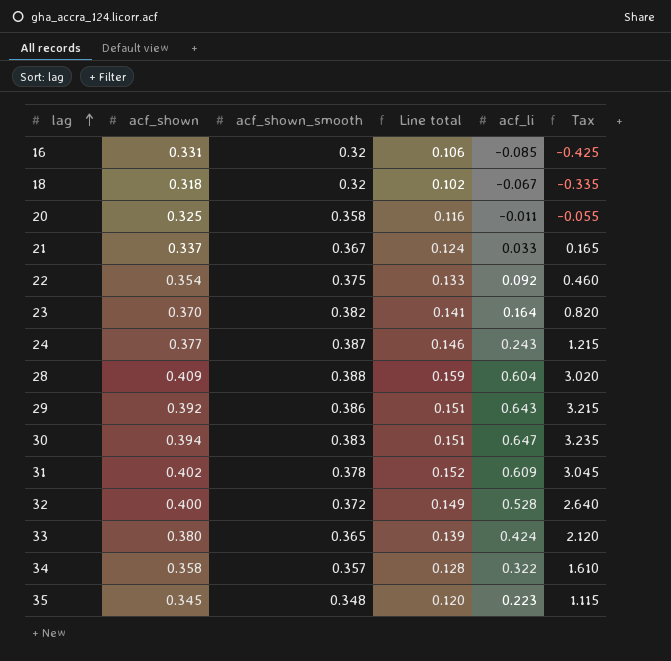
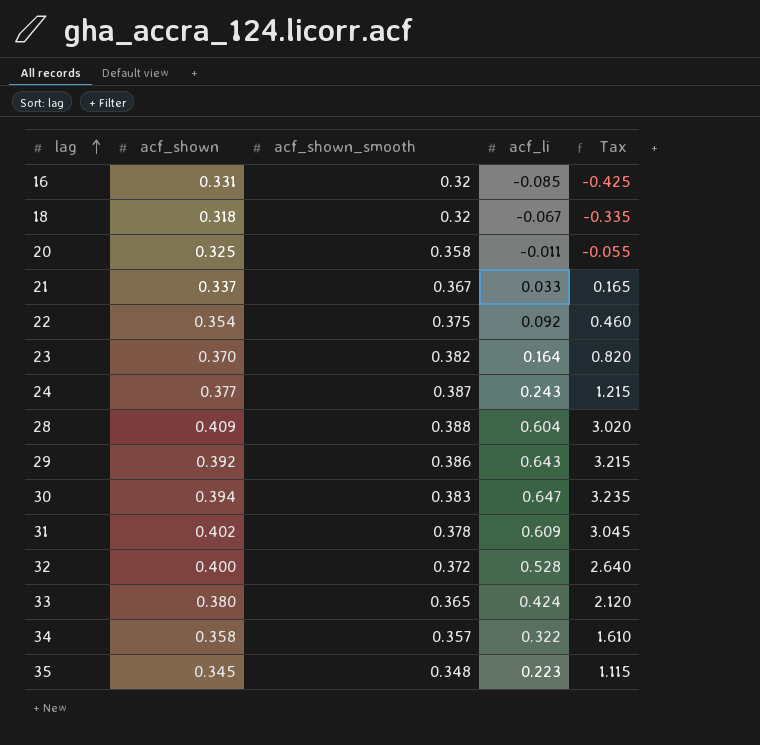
column Line total | formula: [acf_shown] * [acf_shown_smooth] -> none

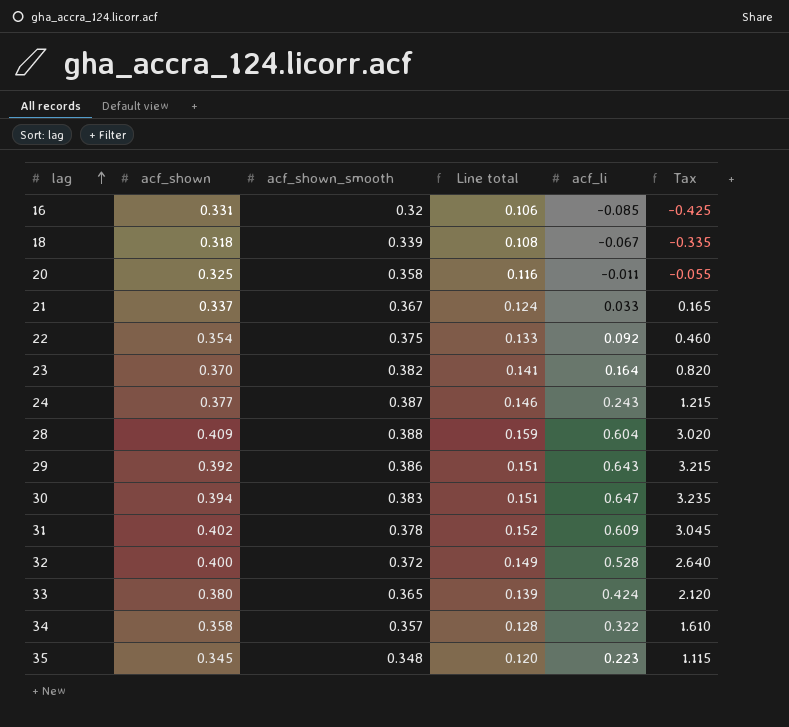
column Line total | formula: none -> [acf_shown] * [acf_shown_smooth]
18 | acf_shown_smooth: 0.32 -> 0.339

